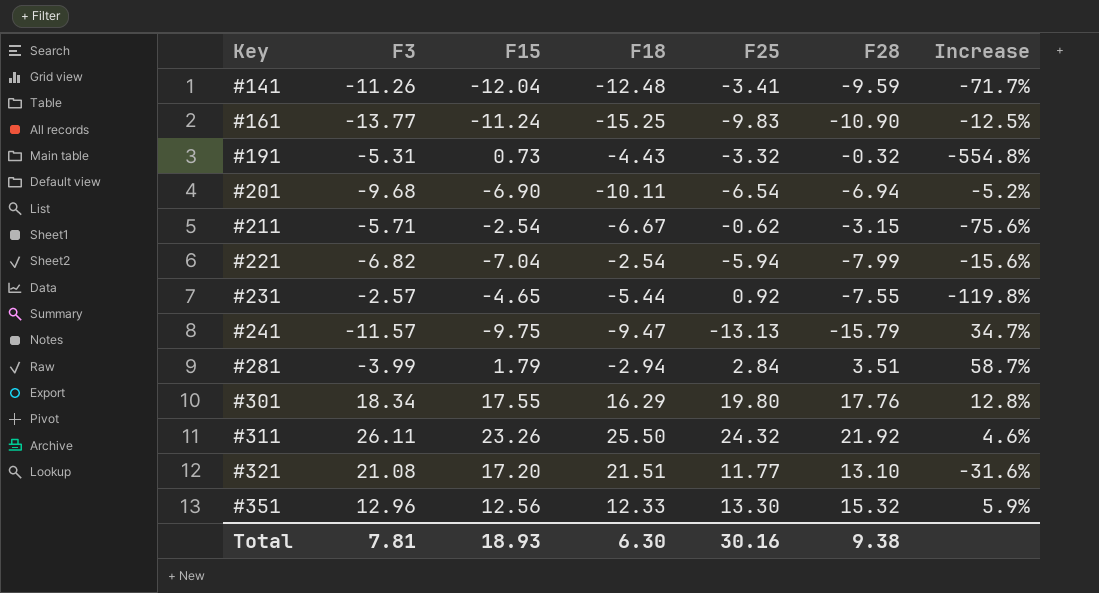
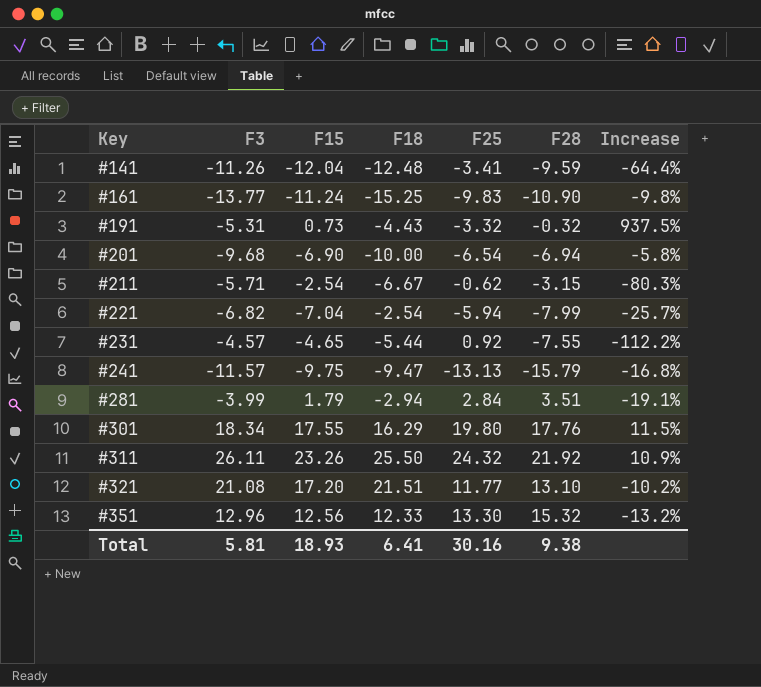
column Increase | formula: ([F25] - [F15]) / [F15] -> ([F25] - [F28]) / [F28]
#201 | F18: -10.11 -> -10.00
#231 | F3: -2.57 -> -4.57
Total | F3: 7.81 -> 5.81
Total | F18: 6.30 -> 6.41

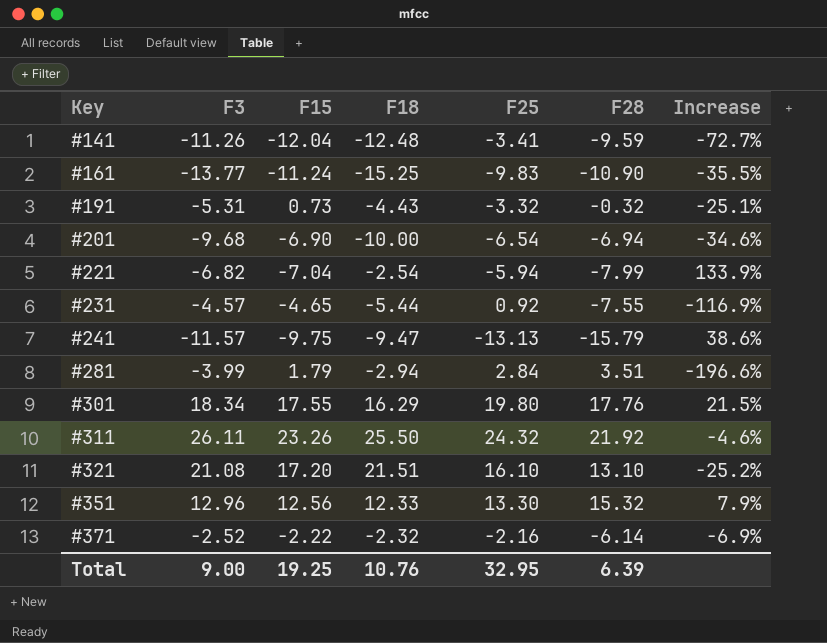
column Increase | formula: ([F25] - [F28]) / [F28] -> ([F25] - [F18]) / [F18]
row #211: -5.71 | -2.54 | -6.67 | -0.62 | -3.15 | -80.3% -> none
#321 | F25: 11.77 -> 16.10
row #371: none -> -2.52 | -2.22 | -2.32 | -2.16 | -6.14 | -6.9%
Total | F3: 5.81 -> 9.00
Total | F15: 18.93 -> 19.25
Total | F18: 6.41 -> 10.76
Total | F25: 30.16 -> 32.95
Total | F28: 9.38 -> 6.39

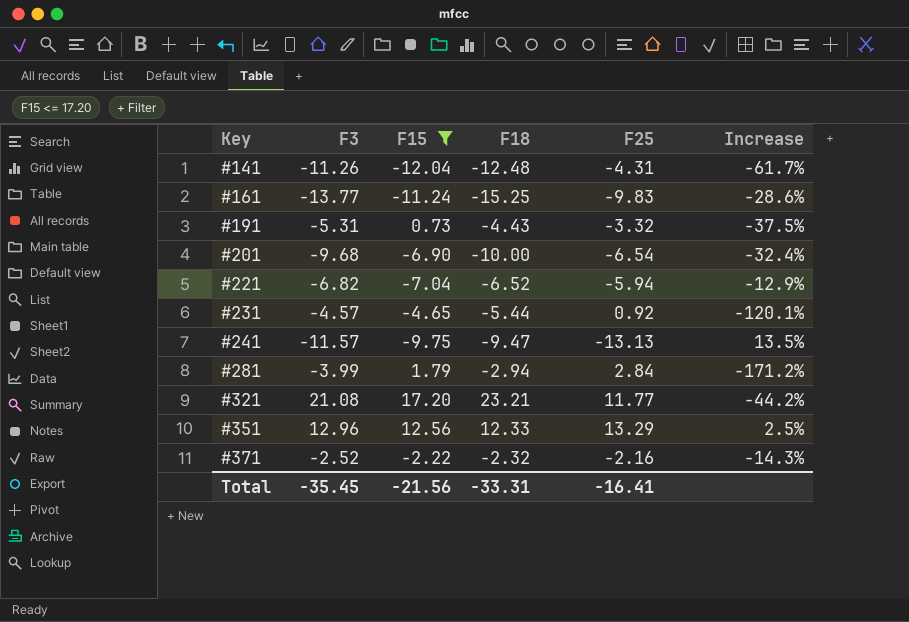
filter: none -> F15 <= 17.20
column F28 | position: 6 -> none
column Increase | formula: ([F25] - [F18]) / [F18] -> ([F25] - [F3]) / [F3]
#141 | F25: -3.41 -> -4.31
#221 | F18: -2.54 -> -6.52
#321 | F18: 21.51 -> 23.21
#321 | F25: 16.10 -> 11.77
#351 | F25: 13.30 -> 13.29
Total | F3: 9.00 -> -35.45
Total | F15: 19.25 -> -21.56
Total | F18: 10.76 -> -33.31
Total | F25: 32.95 -> -16.41

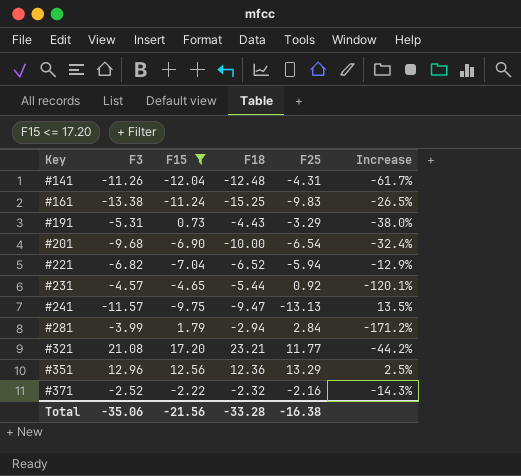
#161 | F3: -13.77 -> -13.38
#161 | Increase: -28.6% -> -26.5%
#191 | F25: -3.32 -> -3.29
#191 | Increase: -37.5% -> -38.0%
#351 | F18: 12.33 -> 12.36
Total | F3: -35.45 -> -35.06
Total | F18: -33.31 -> -33.28
Total | F25: -16.41 -> -16.38

